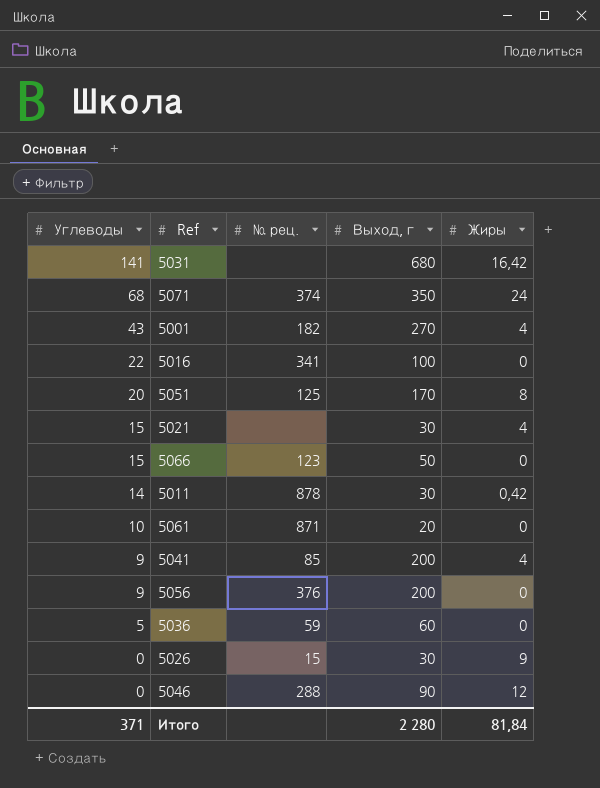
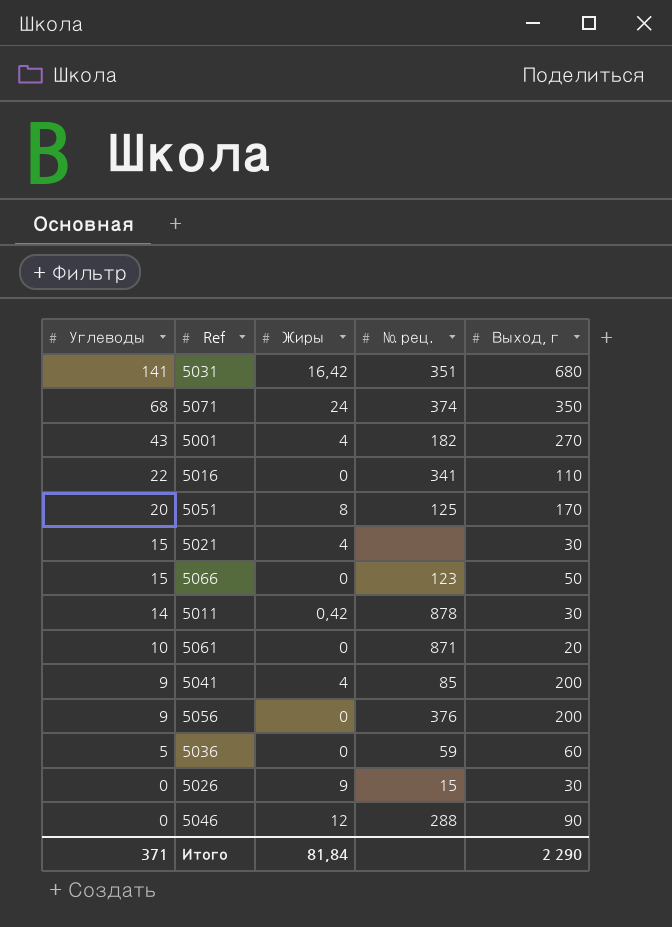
column Жиры | position: 5 -> 3
5031 | № рец.: none -> 351
5016 | Выход, г: 100 -> 110
Итого | Выход, г: 2 280 -> 2 290

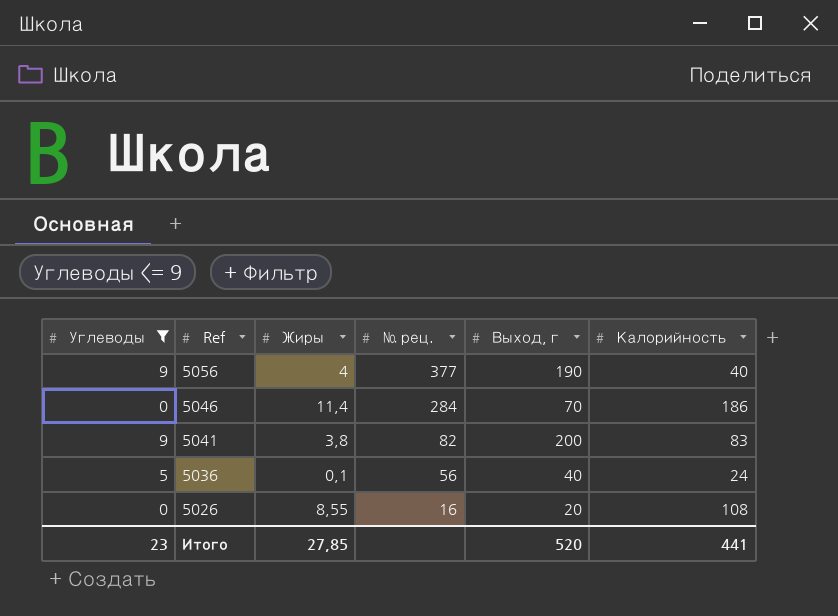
filter: none -> Углеводы <= 9
row order: Углеводы descending -> Ref descending
column Калорийность | position: none -> 6
5056 | Жиры: 0 -> 4
5056 | № рец.: 376 -> 377
5056 | Выход, г: 200 -> 190
5046 | Жиры: 12 -> 11,4
5046 | № рец.: 288 -> 284
5046 | Выход, г: 90 -> 70
5041 | Жиры: 4 -> 3,8
5041 | № рец.: 85 -> 82
5036 | Жиры: 0 -> 0,1
5036 | № рец.: 59 -> 56
5036 | Выход, г: 60 -> 40
5026 | Жиры: 9 -> 8,55
5026 | № рец.: 15 -> 16
5026 | Выход, г: 30 -> 20
Итого | Углеводы: 371 -> 23
Итого | Жиры: 81,84 -> 27,85
Итого | Выход, г: 2 290 -> 520

